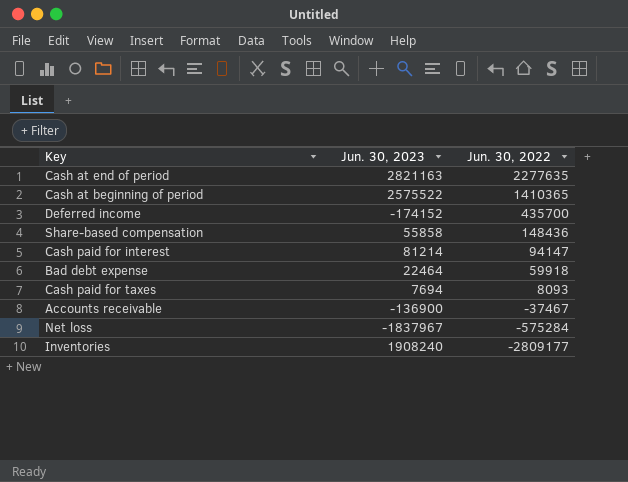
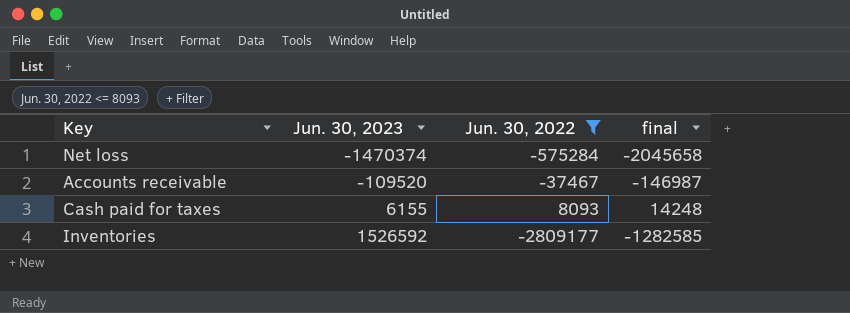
filter: none -> Jun. 30, 2022 <= 8093
row order: Jun. 30, 2022 descending -> Jun. 30, 2023 ascending
column final | formula: none -> [Jun. 30, 2023] + [Jun. 30, 2022]
Net loss | Jun. 30, 2023: -1837967 -> -1470374
Accounts receivable | Jun. 30, 2023: -136900 -> -109520
Cash paid for taxes | Jun. 30, 2023: 7694 -> 6155
Inventories | Jun. 30, 2023: 1908240 -> 1526592

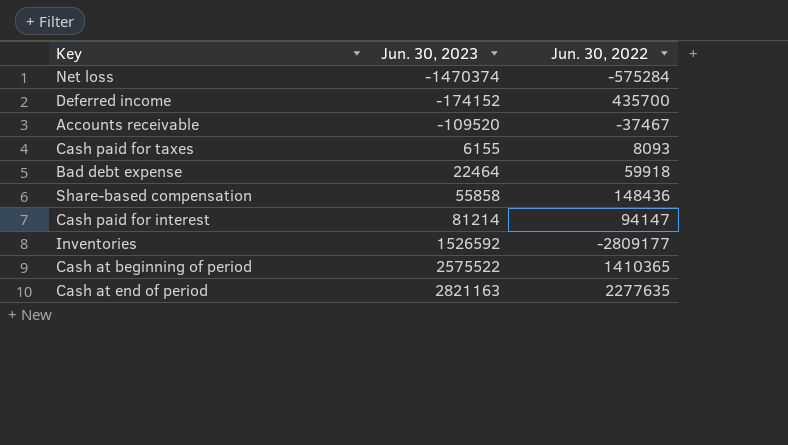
filter: Jun. 30, 2022 <= 8093 -> none
column final | formula: [Jun. 30, 2023] + [Jun. 30, 2022] -> none

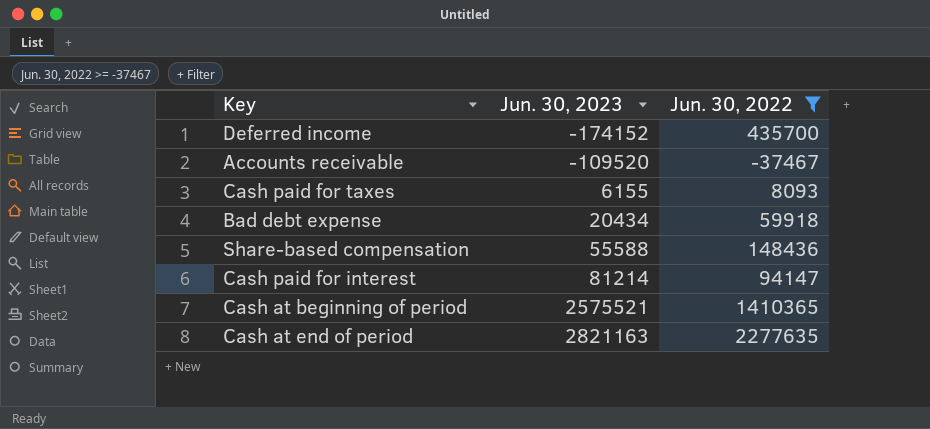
filter: none -> Jun. 30, 2022 >= -37467
Bad debt expense | Jun. 30, 2023: 22464 -> 20434
Share-based compensation | Jun. 30, 2023: 55858 -> 55588
Cash at beginning of period | Jun. 30, 2023: 2575522 -> 2575521

